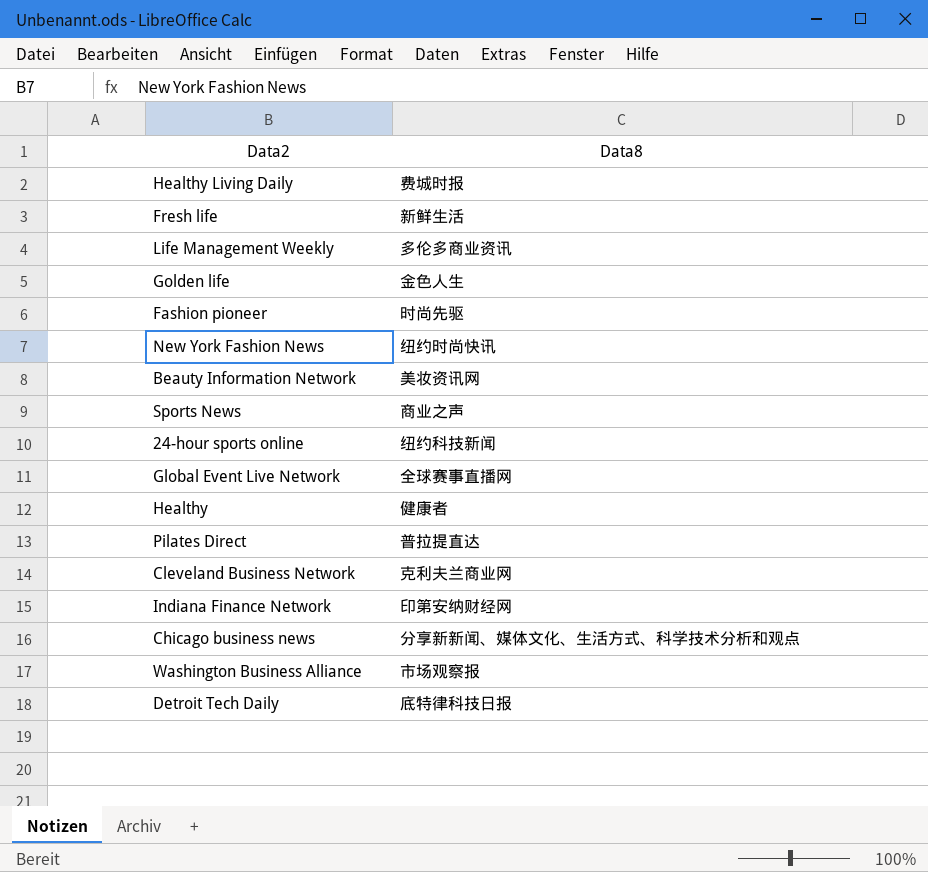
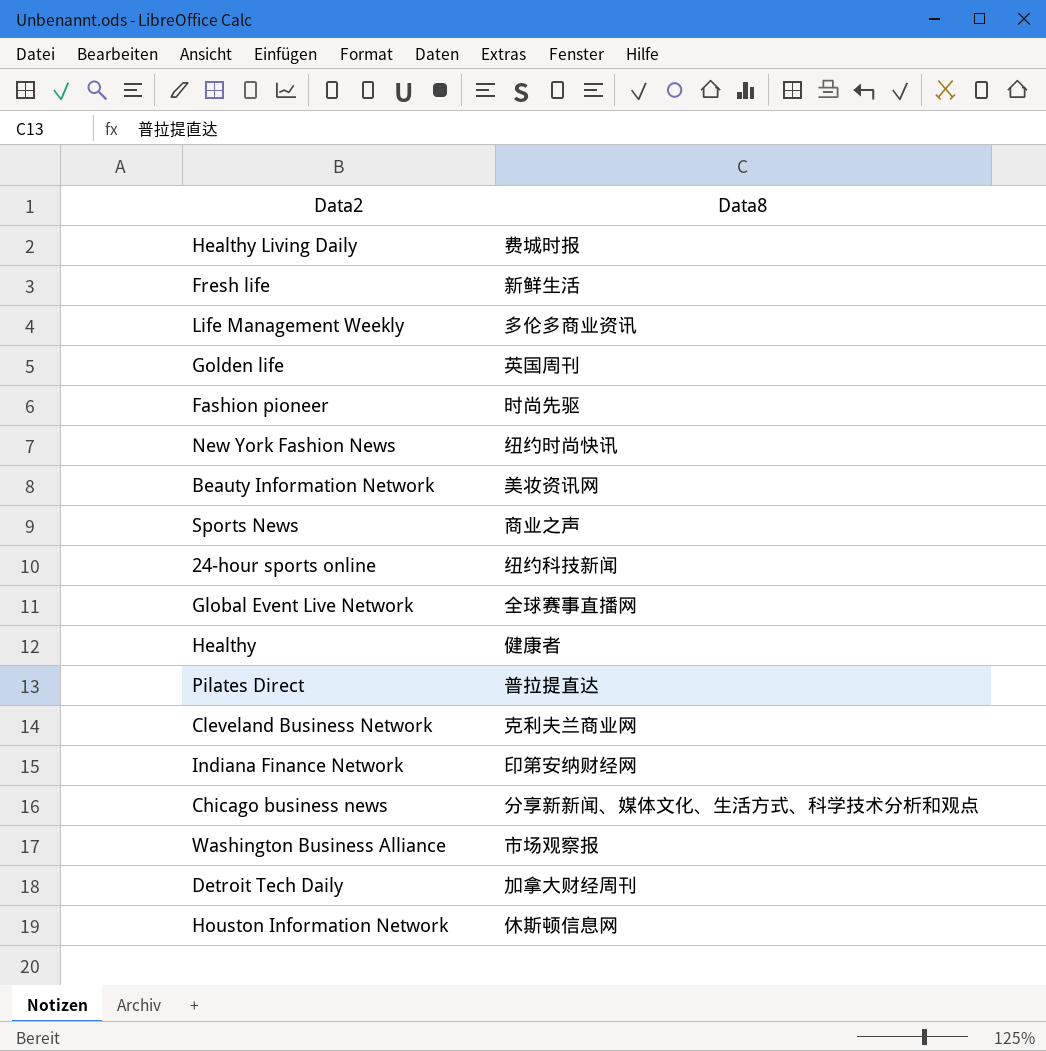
Golden life | Data8: 金色人生 -> 英国周刊
Detroit Tech Daily | Data8: 底特律科技日报 -> 加拿大财经周刊
row Houston Information Network: none -> 休斯顿信息网

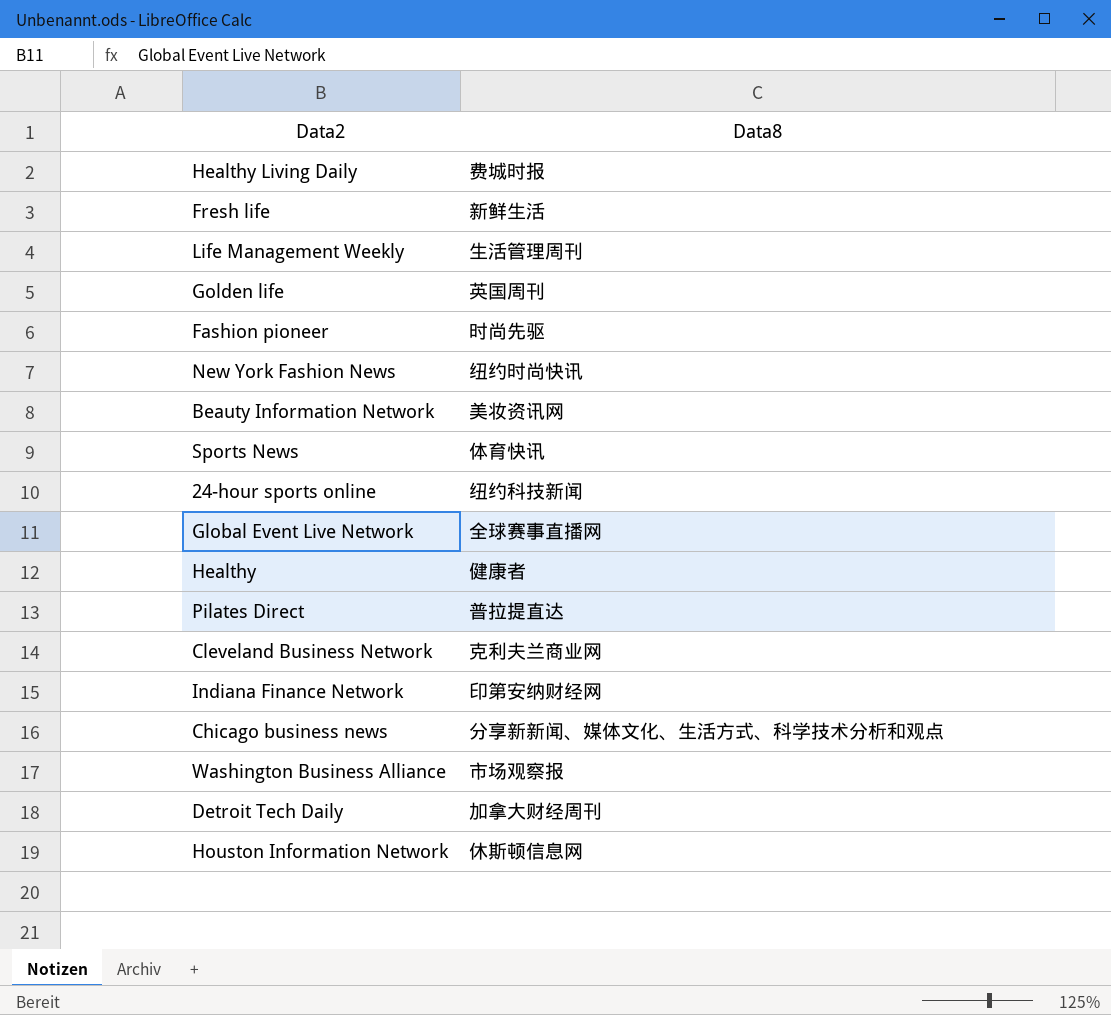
Life Management Weekly | Data8: 多伦多商业资讯 -> 生活管理周刊
Sports News | Data8: 商业之声 -> 体育快讯

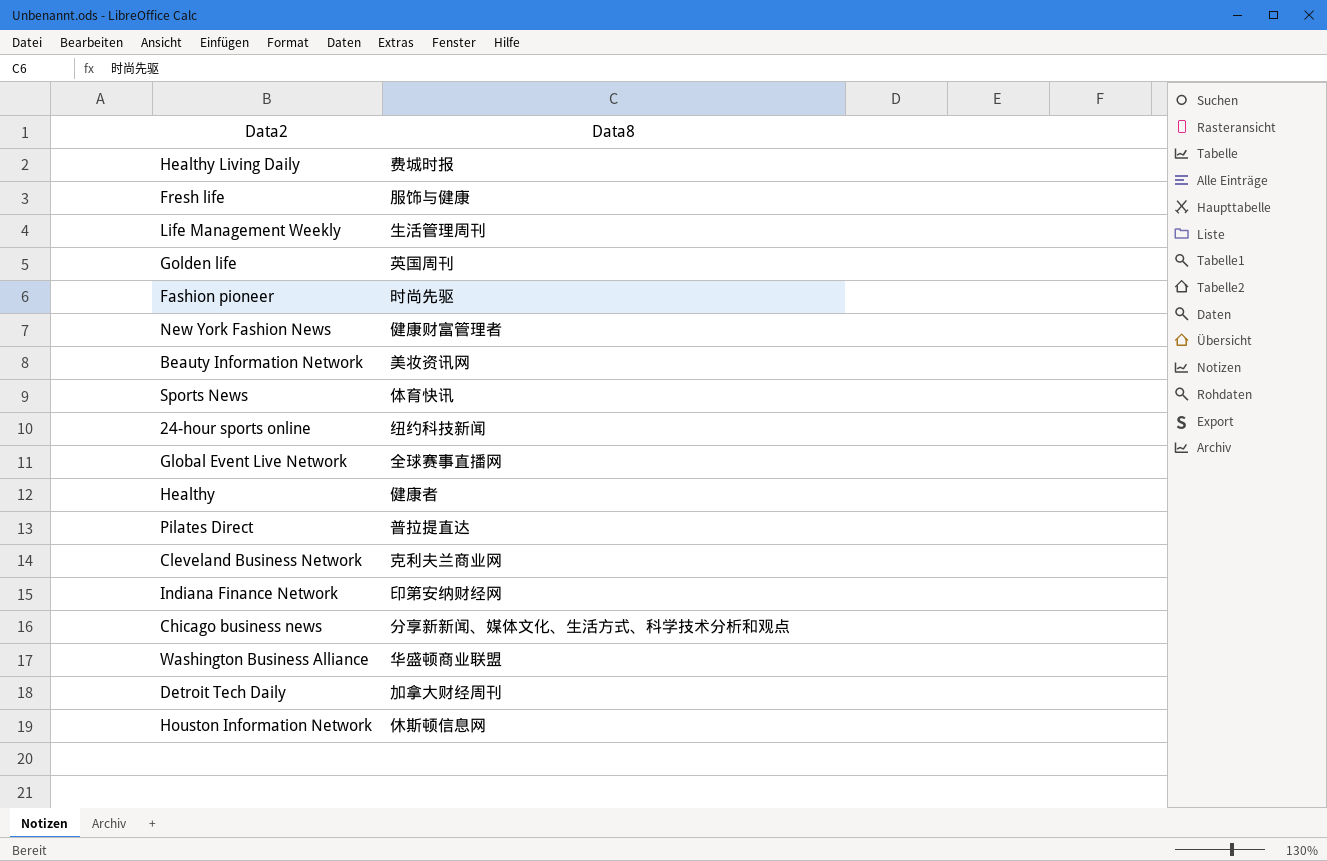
Fresh life | Data8: 新鲜生活 -> 服饰与健康
New York Fashion News | Data8: 纽约时尚快讯 -> 健康财富管理者
Washington Business Alliance | Data8: 市场观察报 -> 华盛顿商业联盟

